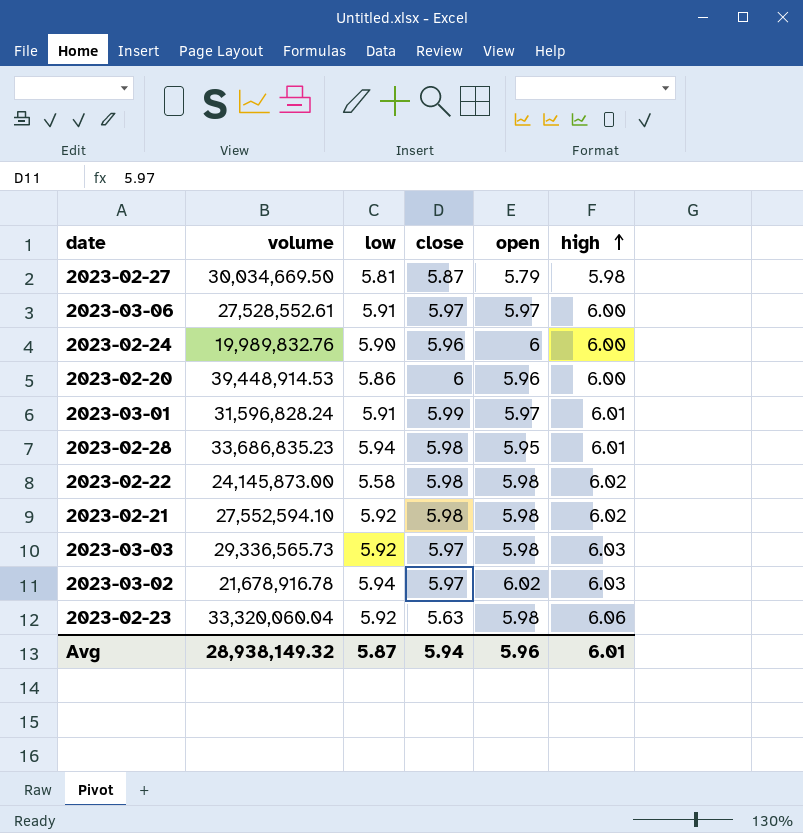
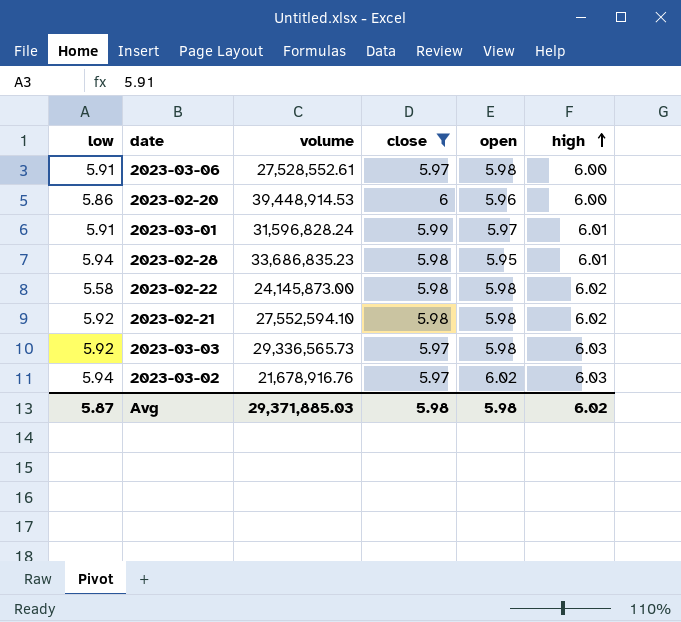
filter: none -> close >= 5.97
column low | position: 3 -> 1
2023-03-06 | open: 5.97 -> 5.98
2023-03-02 | volume: 21,678,916.78 -> 21,678,916.76
Avg | volume: 28,938,149.32 -> 29,371,885.03
Avg | close: 5.94 -> 5.98
Avg | open: 5.96 -> 5.98
Avg | high: 6.01 -> 6.02

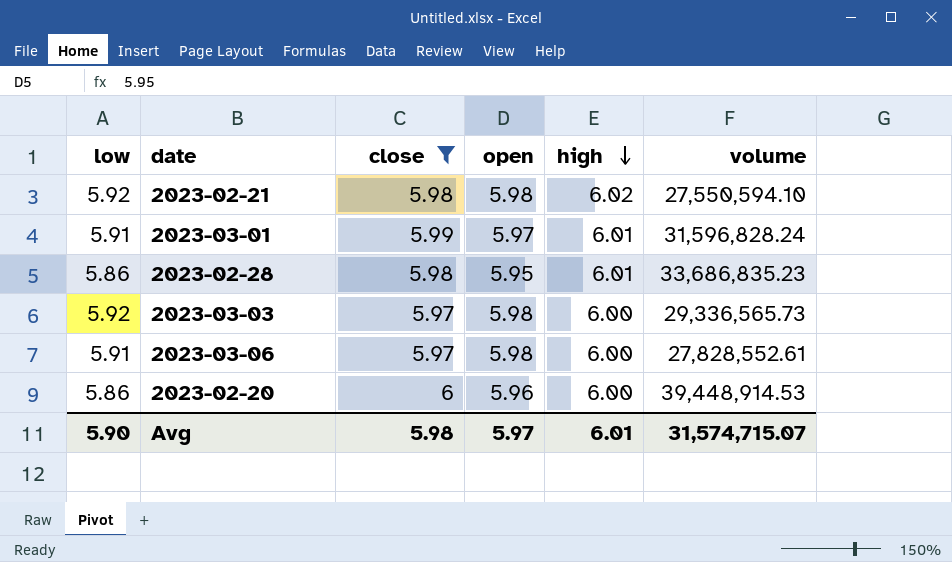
row order: high ascending -> high descending
column volume | position: 3 -> 6
row 2023-02-22: 5.58 | 24,145,873.00 | 5.98 | 5.98 | 6.02 -> none
row 2023-03-02: 5.94 | 21,678,916.76 | 5.97 | 6.02 | 6.03 -> none
2023-02-21 | volume: 27,552,594.10 -> 27,550,594.10
2023-02-28 | low: 5.94 -> 5.86
2023-03-03 | high: 6.03 -> 6.00
2023-03-06 | volume: 27,528,552.61 -> 27,828,552.61
Avg | low: 5.87 -> 5.90
Avg | open: 5.98 -> 5.97
Avg | high: 6.02 -> 6.01
Avg | volume: 29,371,885.03 -> 31,574,715.07

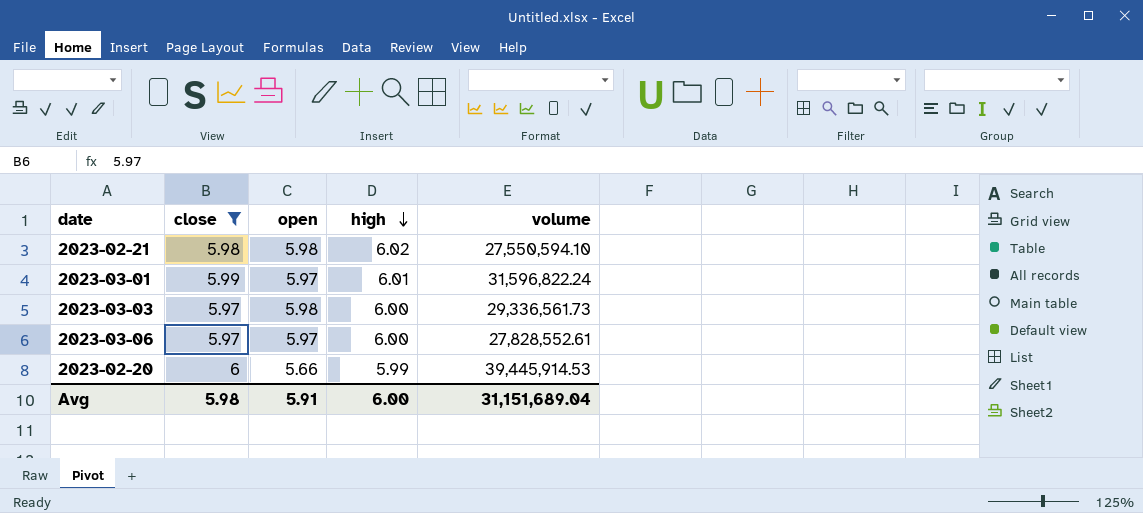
column low | position: 1 -> none
row 2023-02-28: 5.86 | 5.98 | 5.95 | 6.01 | 33,686,835.23 -> none
2023-03-01 | volume: 31,596,828.24 -> 31,596,822.24
2023-03-03 | volume: 29,336,565.73 -> 29,336,561.73
2023-03-06 | open: 5.98 -> 5.97
2023-02-20 | open: 5.96 -> 5.66
2023-02-20 | high: 6.00 -> 5.99
2023-02-20 | volume: 39,448,914.53 -> 39,445,914.53
Avg | open: 5.97 -> 5.91
Avg | high: 6.01 -> 6.00
Avg | volume: 31,574,715.07 -> 31,151,689.04

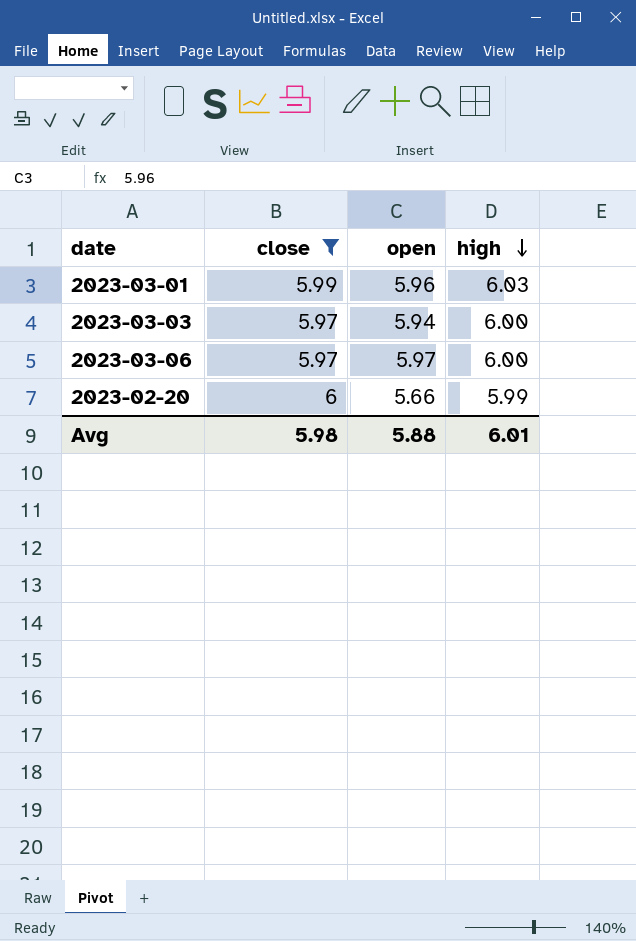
column volume | position: 5 -> none
row 2023-02-21: 5.98 | 5.98 | 6.02 | 27,550,594.10 -> none
2023-03-01 | open: 5.97 -> 5.96
2023-03-01 | high: 6.01 -> 6.03
2023-03-03 | open: 5.98 -> 5.94
Avg | open: 5.91 -> 5.88
Avg | high: 6.00 -> 6.01

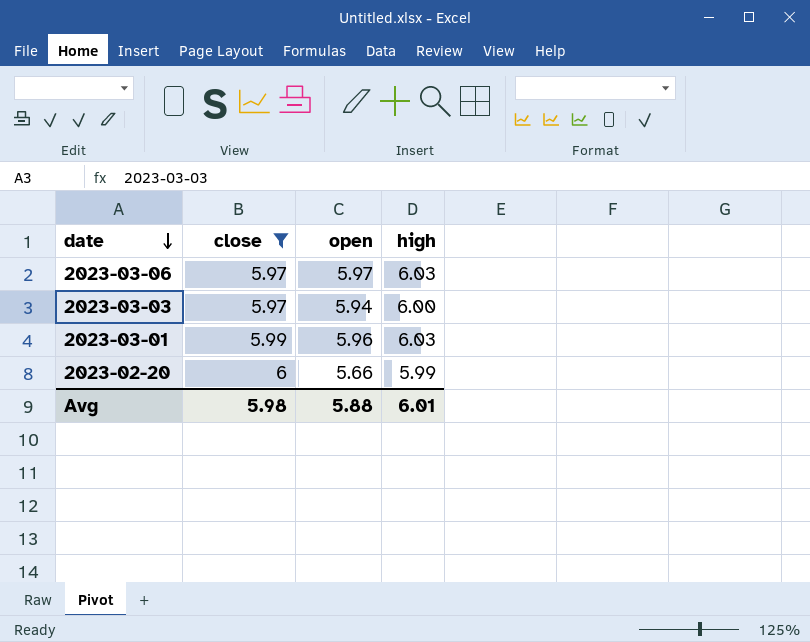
row order: high descending -> date descending
2023-03-06 | high: 6.00 -> 6.03

